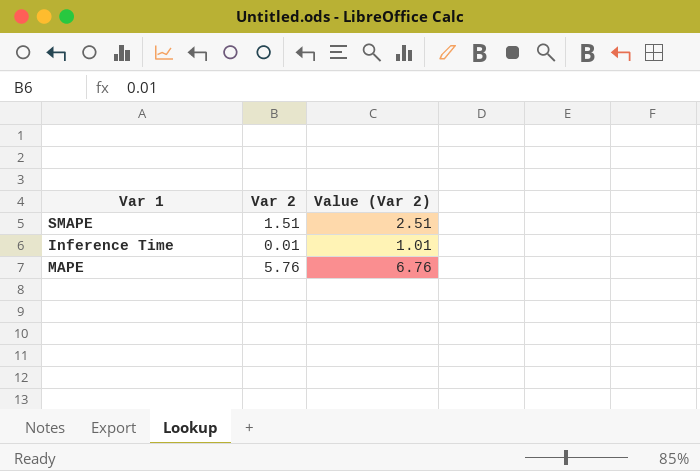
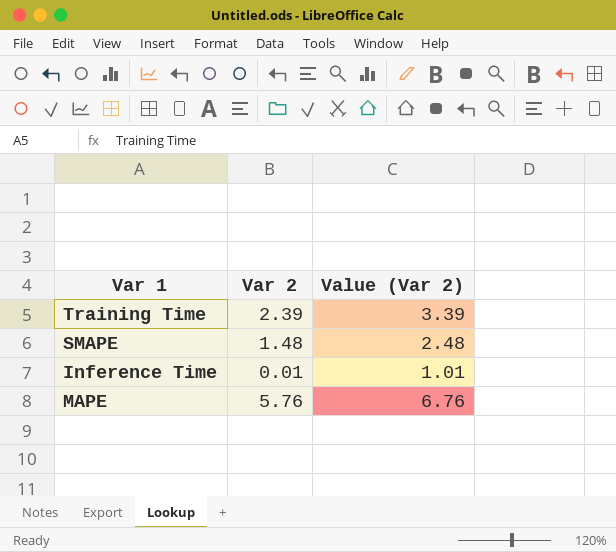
row Training Time: none -> 2.39 | 3.39
SMAPE | Var 2: 1.51 -> 1.48
SMAPE | Value (Var 2): 2.51 -> 2.48

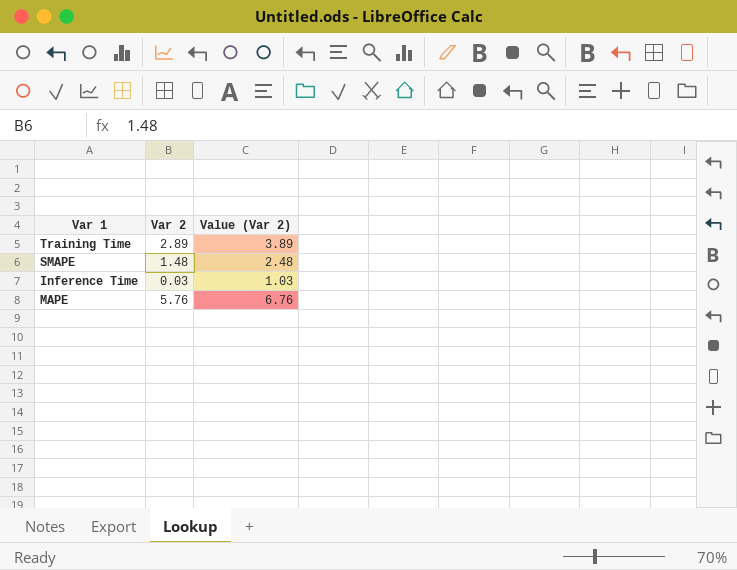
Training Time | Var 2: 2.39 -> 2.89
Training Time | Value (Var 2): 3.39 -> 3.89
Inference Time | Var 2: 0.01 -> 0.03
Inference Time | Value (Var 2): 1.01 -> 1.03

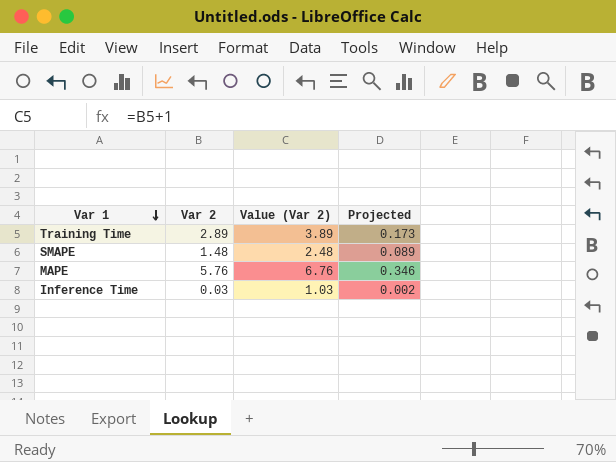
row order: none -> Var 1 descending
column Projected | formula: none -> [Var 2] * 0.06

